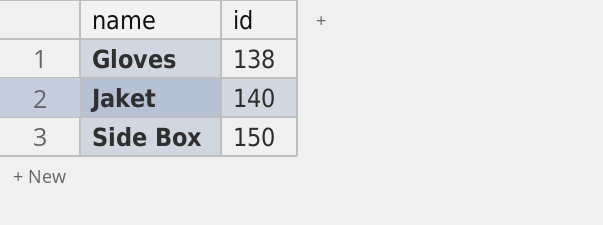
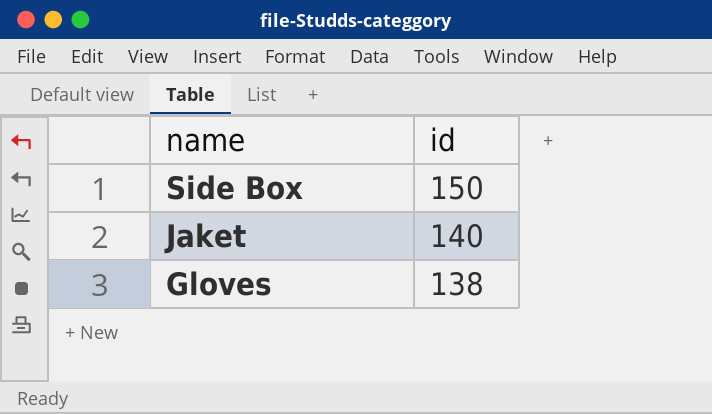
row order: name ascending -> name descending

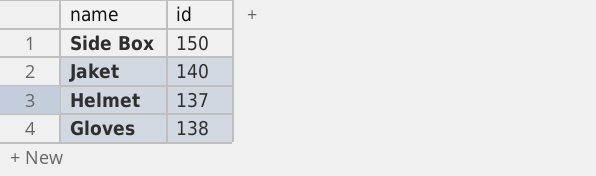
row Helmet: none -> 137

